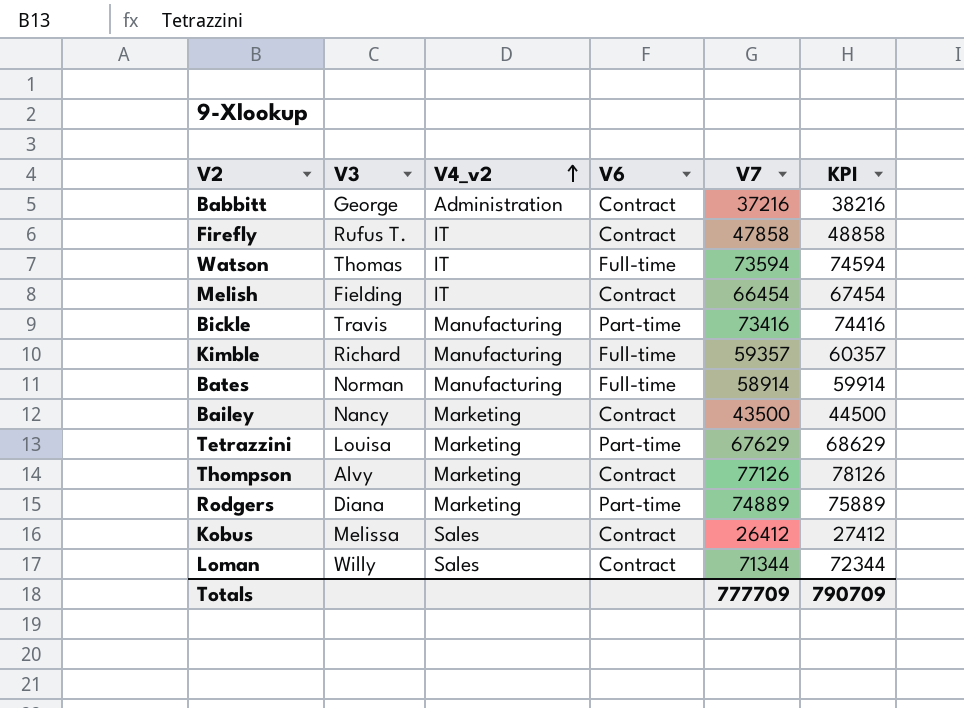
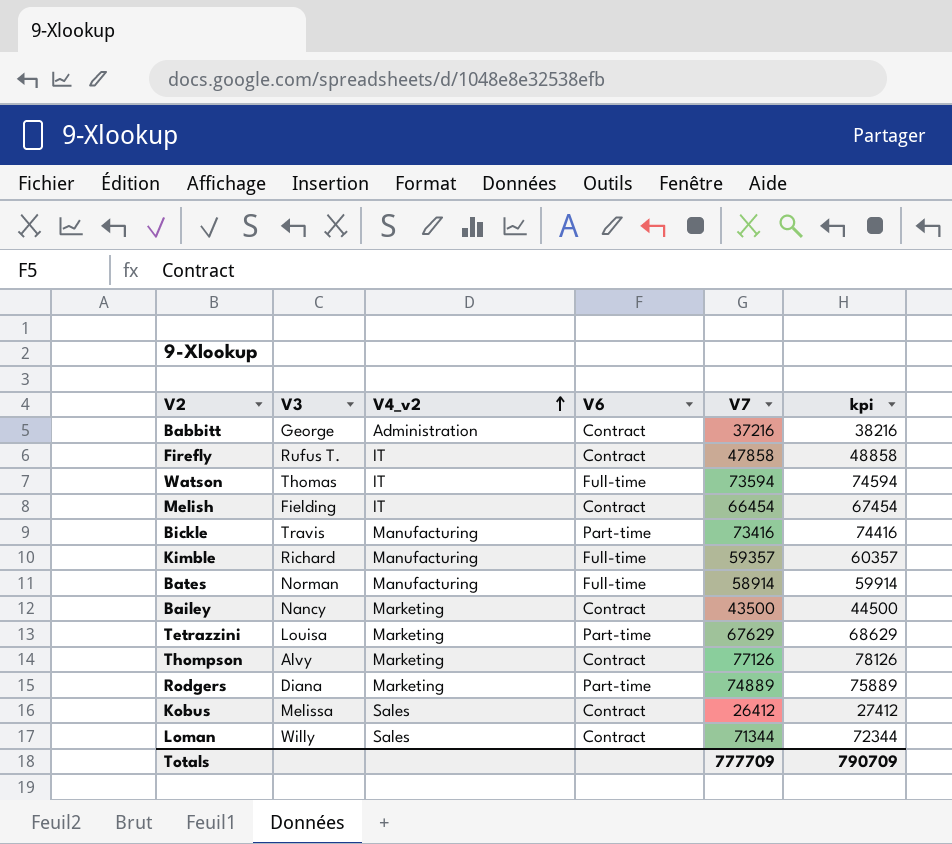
column name: KPI -> kpi

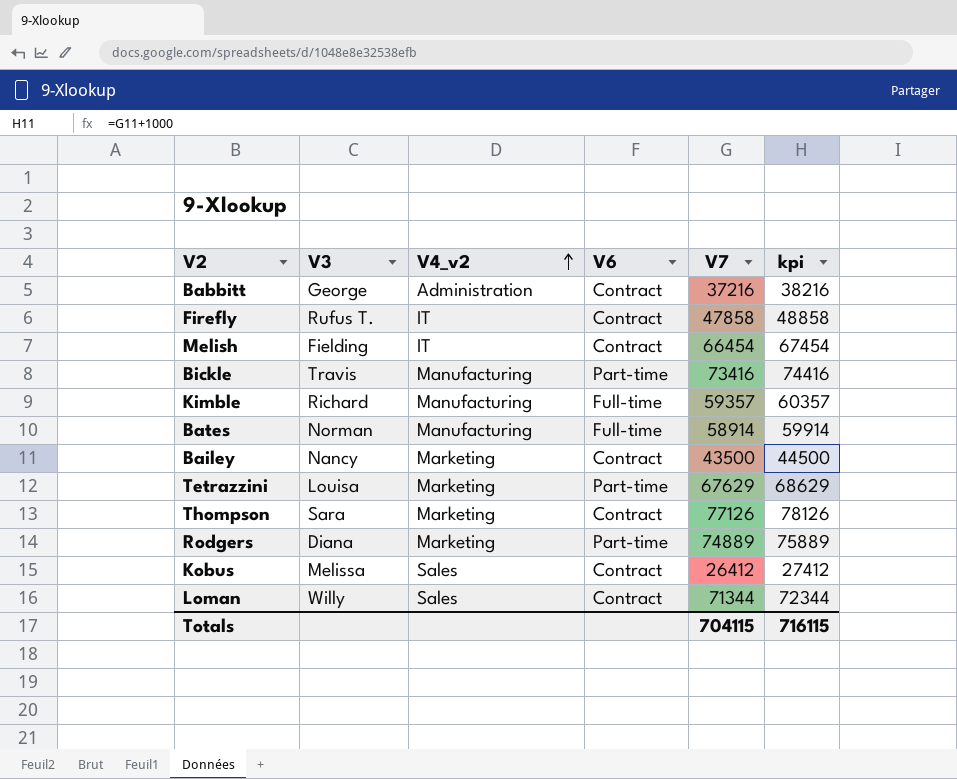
row Watson: Thomas | IT | Full-time | 73594 | 74594 -> none
Thompson | V3: Alvy -> Sara
Totals | V7: 777709 -> 704115
Totals | kpi: 790709 -> 716115

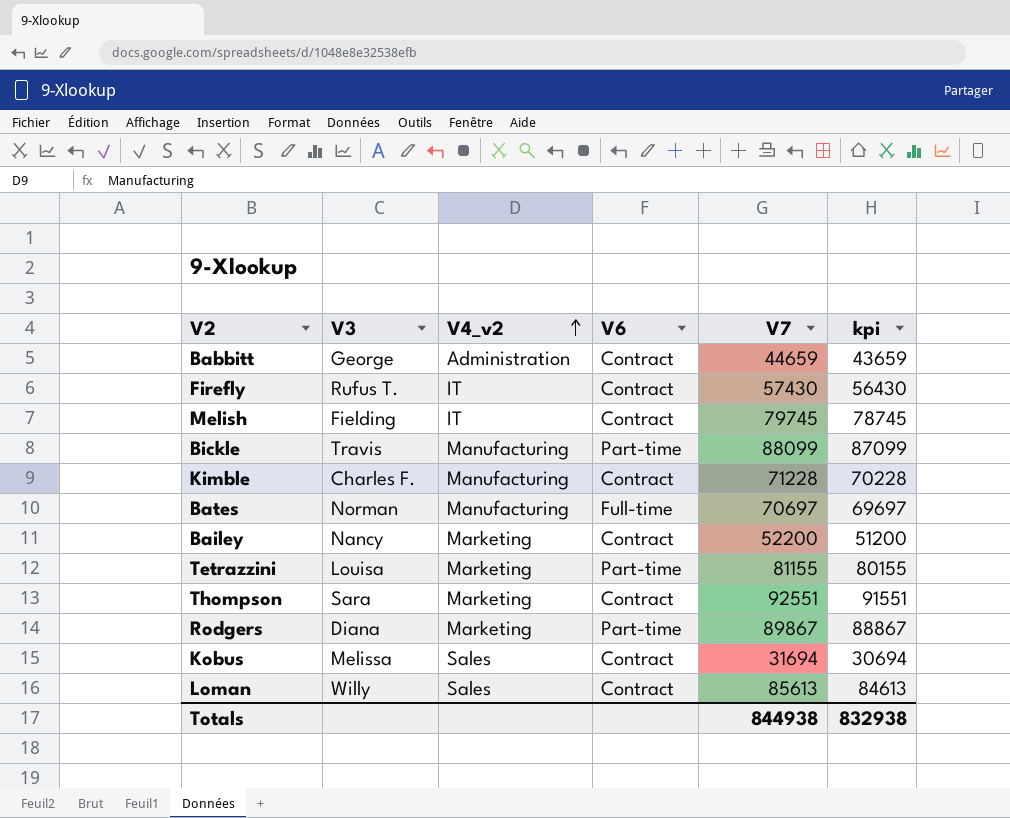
column kpi | formula: [V7] + 1000 -> [V7] - 1000
Babbitt | V7: 37216 -> 44659
Firefly | V7: 47858 -> 57430
Melish | V7: 66454 -> 79745
Bickle | V7: 73416 -> 88099
Kimble | V3: Richard -> Charles F.
Kimble | V6: Full-time -> Contract
Kimble | V7: 59357 -> 71228
Bates | V7: 58914 -> 70697
Bailey | V7: 43500 -> 52200
Tetrazzini | V7: 67629 -> 81155
Thompson | V7: 77126 -> 92551
Rodgers | V7: 74889 -> 89867
Kobus | V7: 26412 -> 31694
Loman | V7: 71344 -> 85613
Totals | V7: 704115 -> 844938
Totals | kpi: 716115 -> 832938

